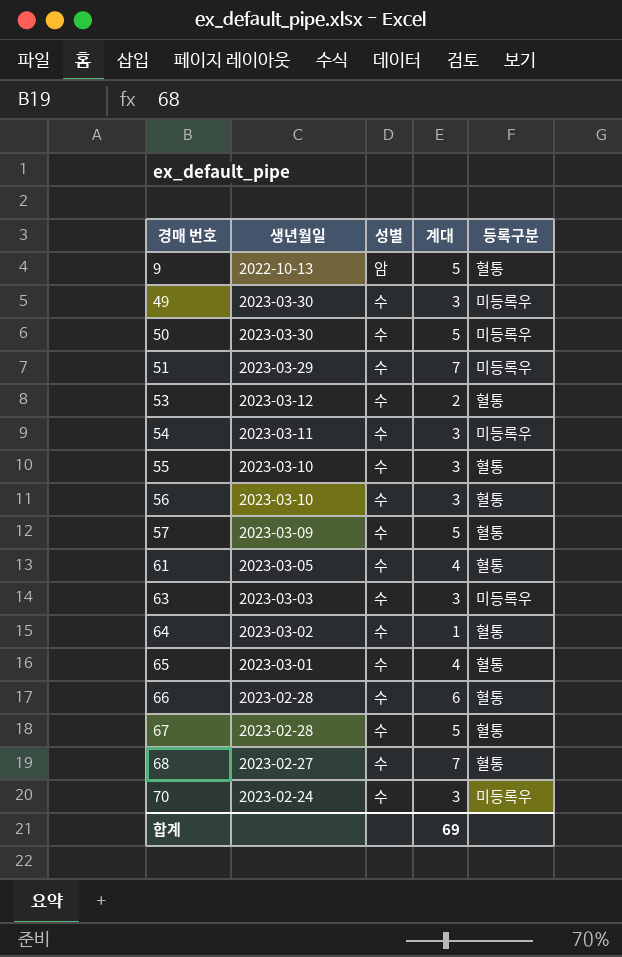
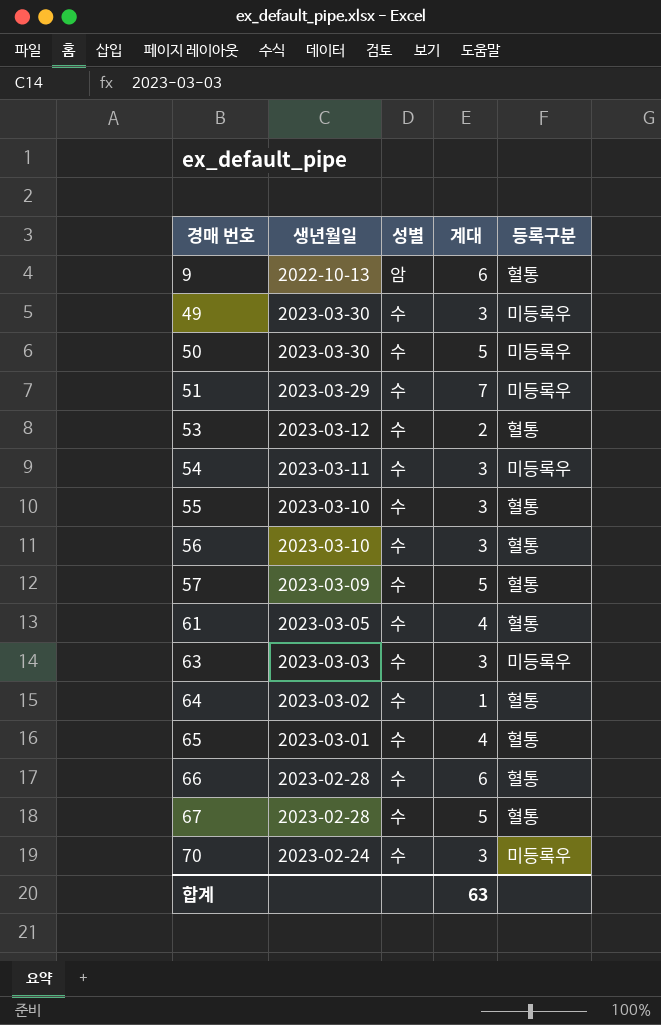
row 68: 2023-02-27 | 수 | 7 | 혈통 -> none
9 | 계대: 5 -> 6
합계 | 계대: 69 -> 63

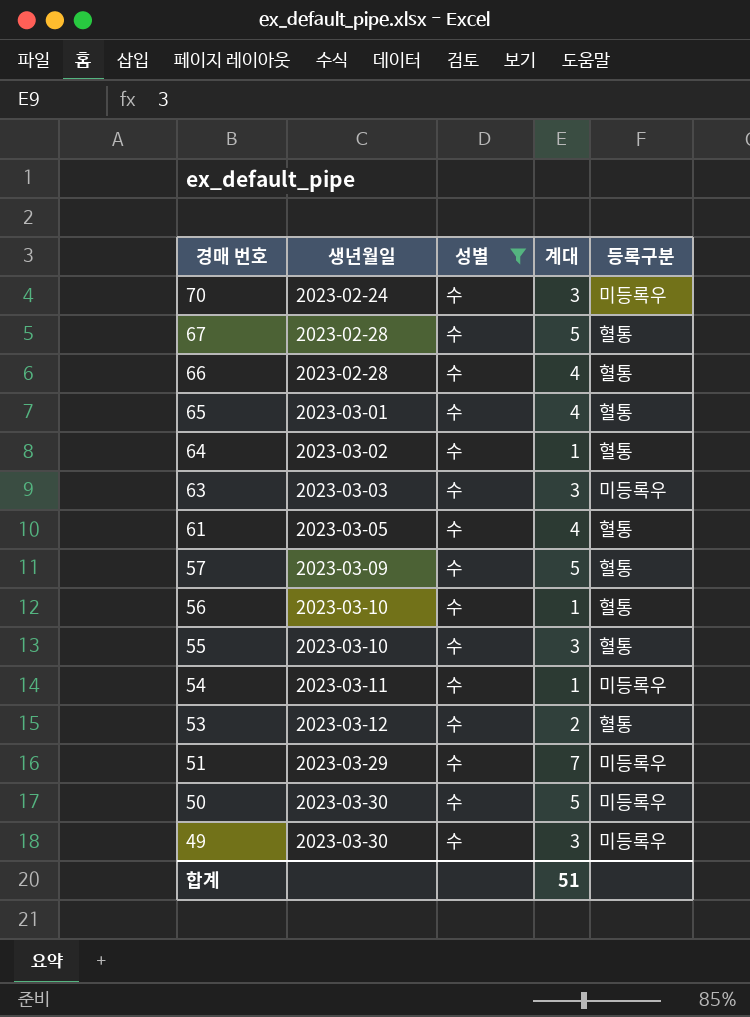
filter: none -> 성별 = 수
row order: 경매 번호 ascending -> 경매 번호 descending
66 | 계대: 6 -> 4
56 | 계대: 3 -> 1
54 | 계대: 3 -> 1
합계 | 계대: 63 -> 51

